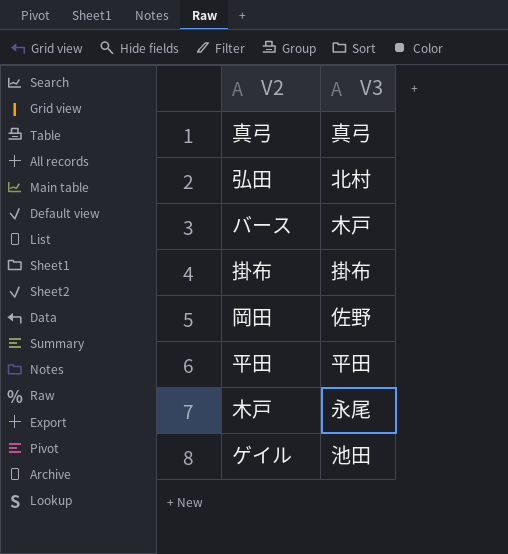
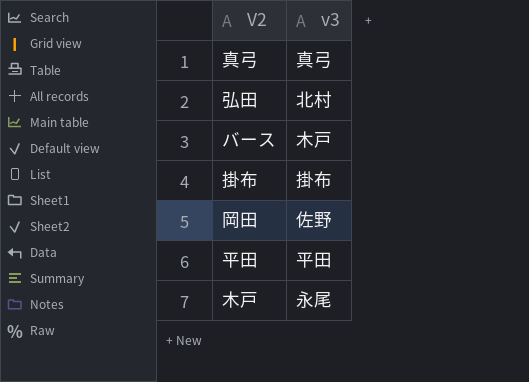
column name: V3 -> v3
row ゲイル: 池田 -> none

